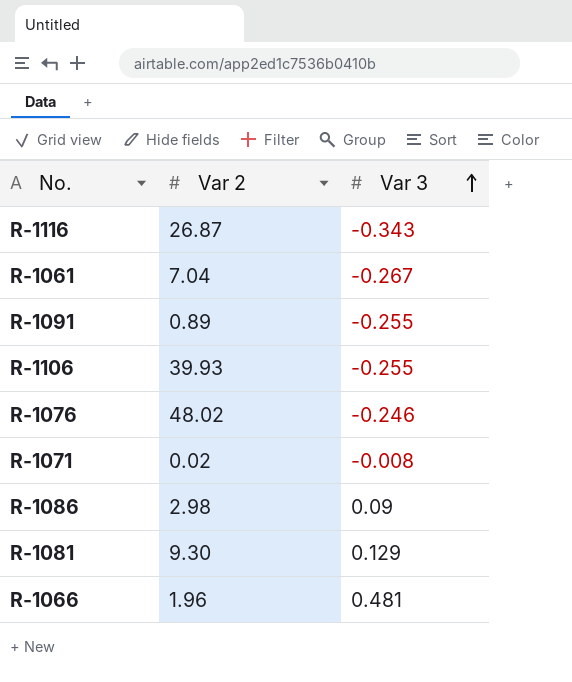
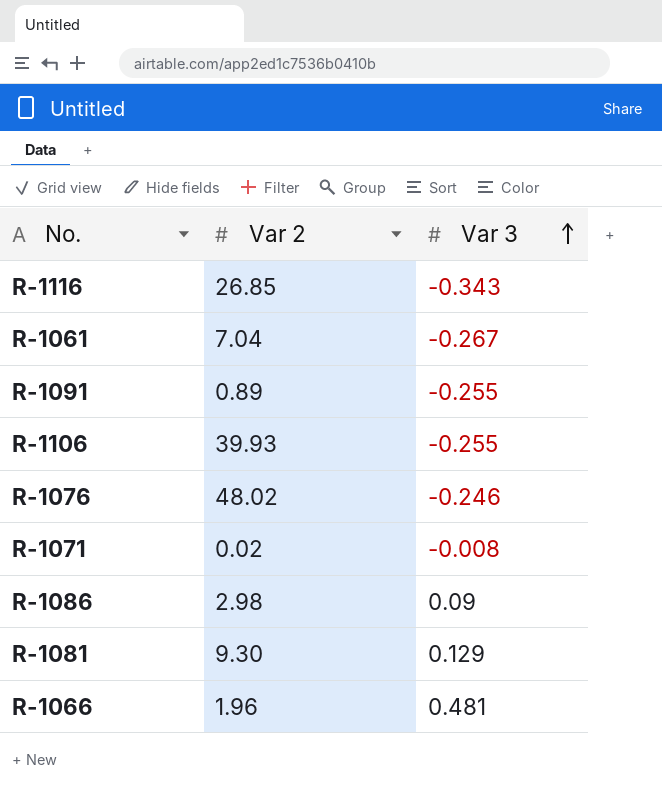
R-1116 | Var 2: 26.87 -> 26.85

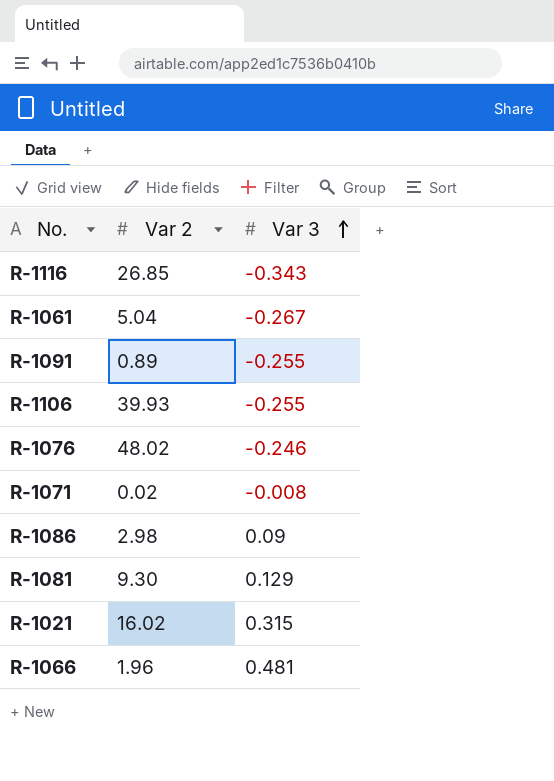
R-1061 | Var 2: 7.04 -> 5.04
row R-1021: none -> 16.02 | 0.315

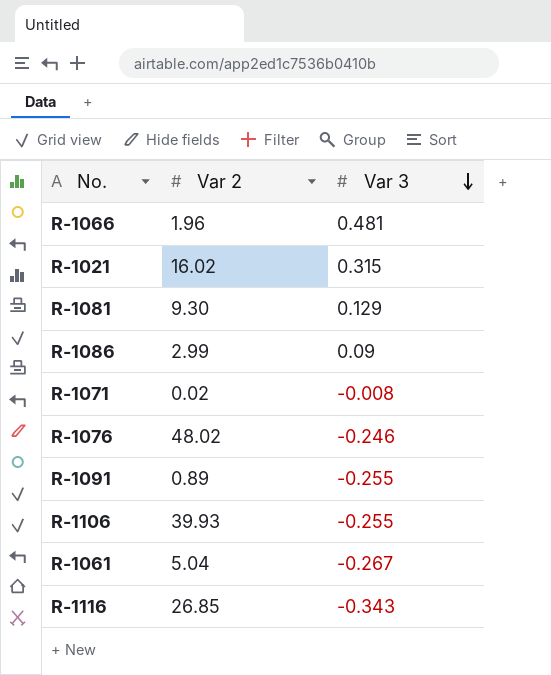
row order: Var 3 ascending -> Var 3 descending
R-1086 | Var 2: 2.98 -> 2.99

